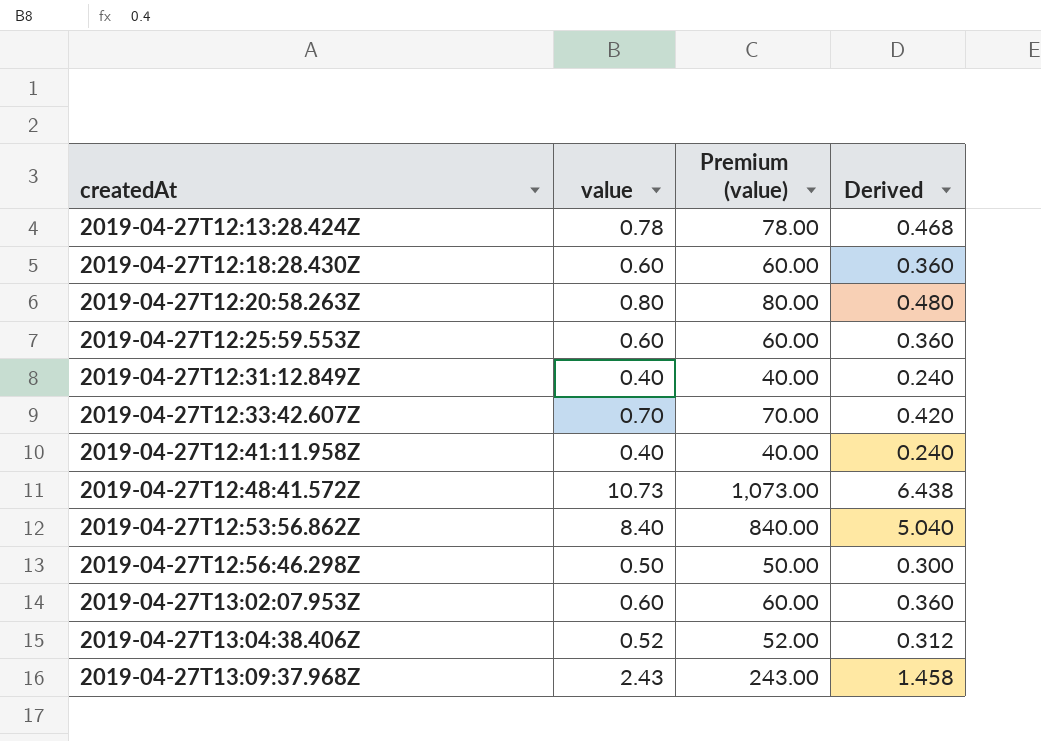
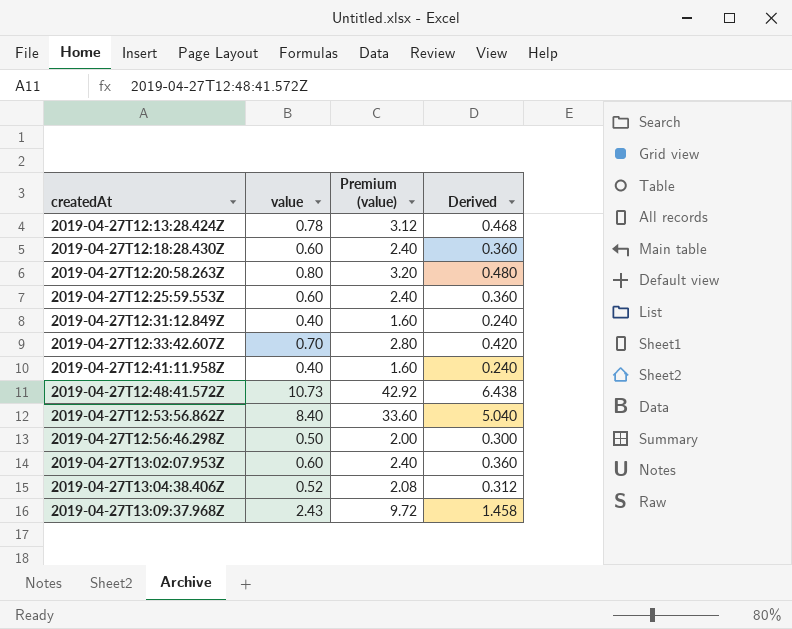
column Premium (value) | formula: [value] * 100 -> [value] * 4

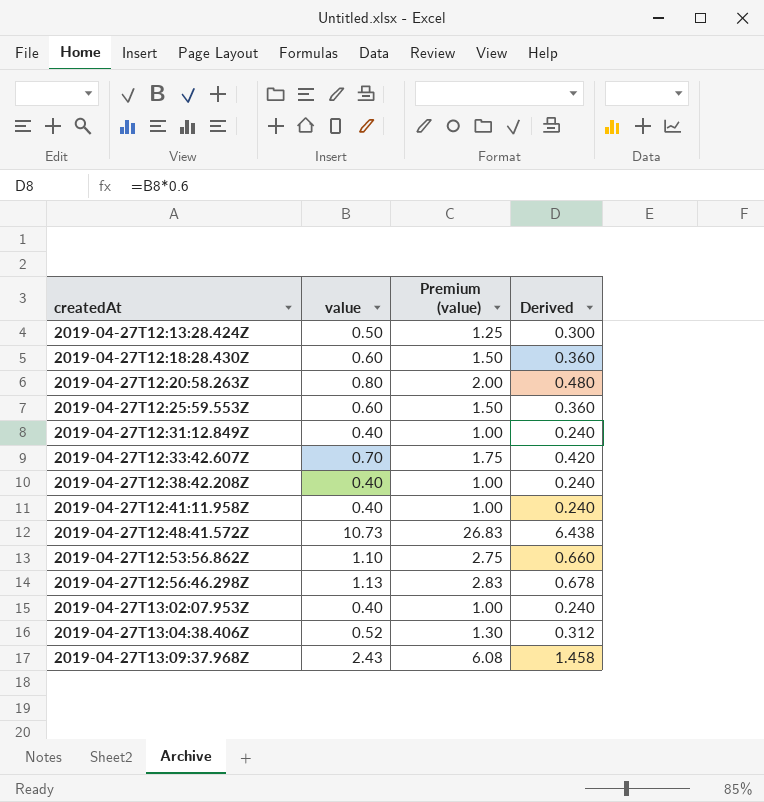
column Premium (value) | formula: [value] * 4 -> [value] * 2.5
2019-04-27T12:13:28.424Z | value: 0.78 -> 0.50
2019-04-27T12:13:28.424Z | Derived: 0.468 -> 0.300
row 2019-04-27T12:38:42.208Z: none -> 0.40 | 1.00 | 0.240
2019-04-27T12:53:56.862Z | value: 8.40 -> 1.10
2019-04-27T12:53:56.862Z | Derived: 5.040 -> 0.660
2019-04-27T12:56:46.298Z | value: 0.50 -> 1.13
2019-04-27T12:56:46.298Z | Derived: 0.300 -> 0.678
2019-04-27T13:02:07.953Z | value: 0.60 -> 0.40
2019-04-27T13:02:07.953Z | Derived: 0.360 -> 0.240

